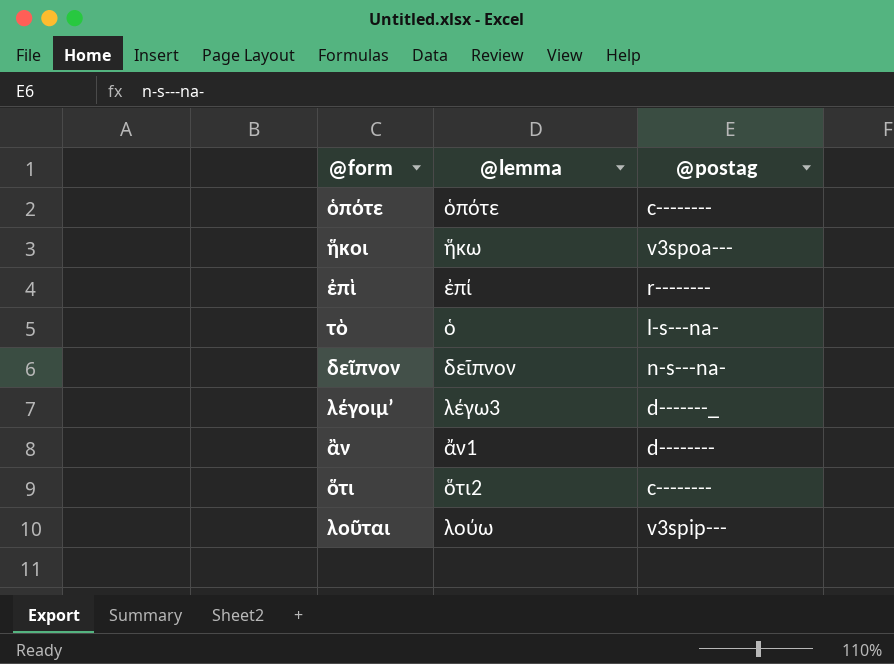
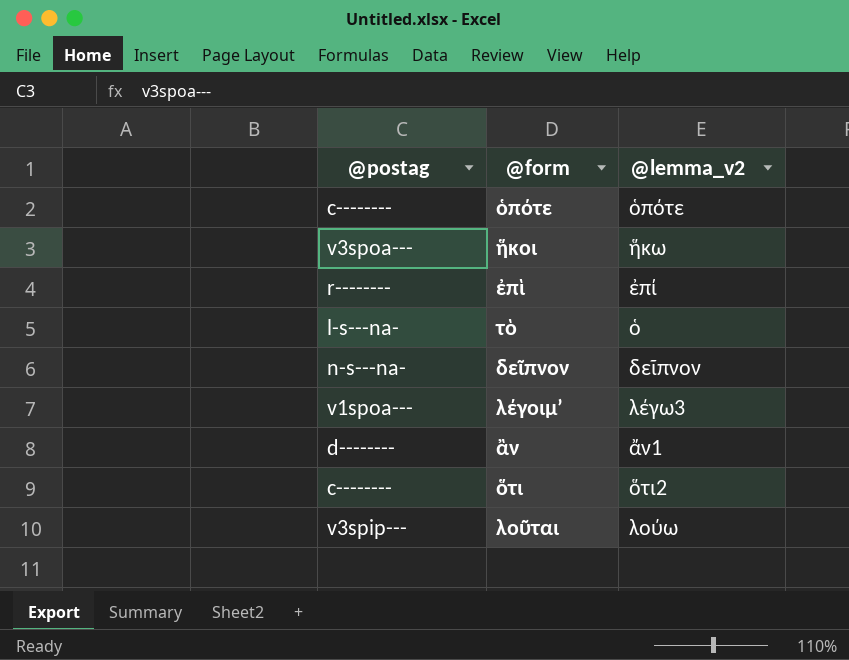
column @postag | position: 3 -> 1
column name: @lemma -> @lemma_v2
λέγοιμʼ | @postag: d-------_ -> v1spoa---

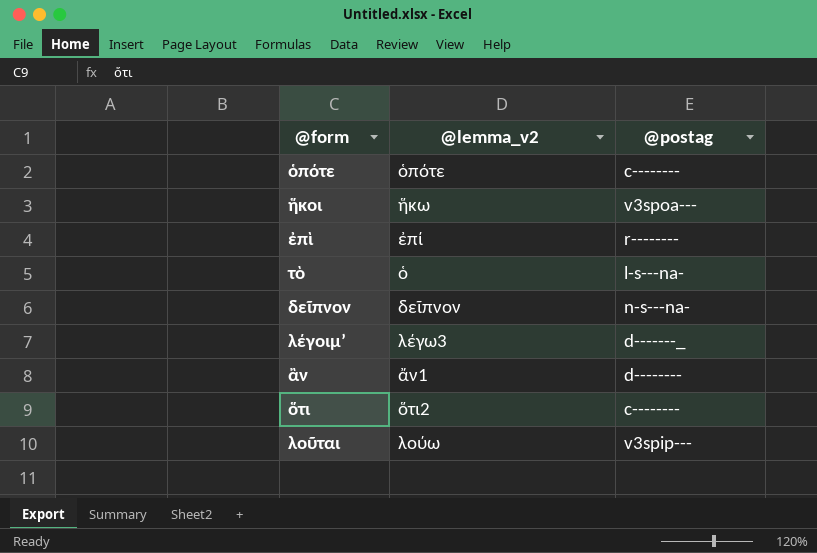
column @postag | position: 1 -> 3
λέγοιμʼ | @postag: v1spoa--- -> d-------_

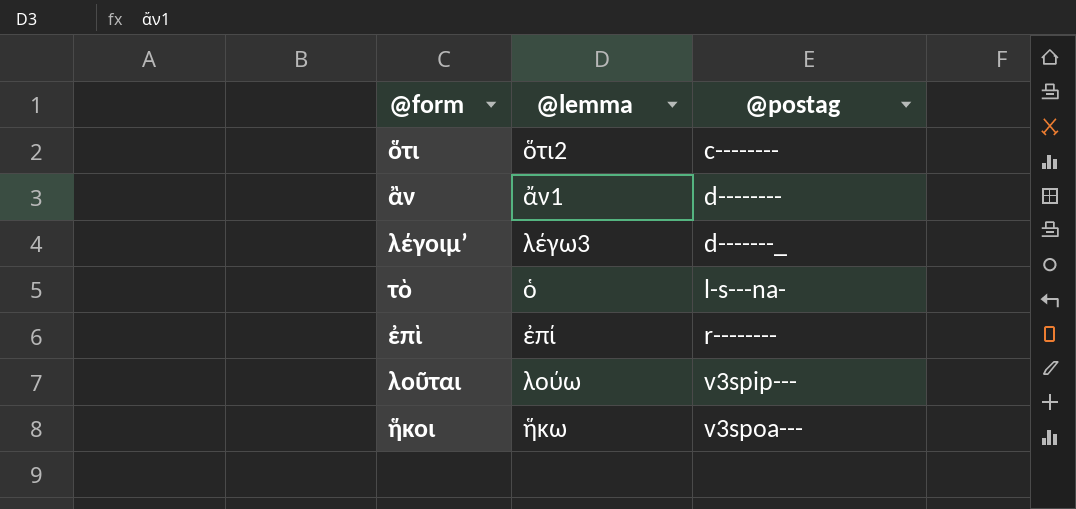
row order: none -> @postag ascending
column name: @lemma_v2 -> @lemma
row ὁπότε: ὁπότε | c-------- -> none
row δεῖπνον: δεῖπνον | n-s---na- -> none

